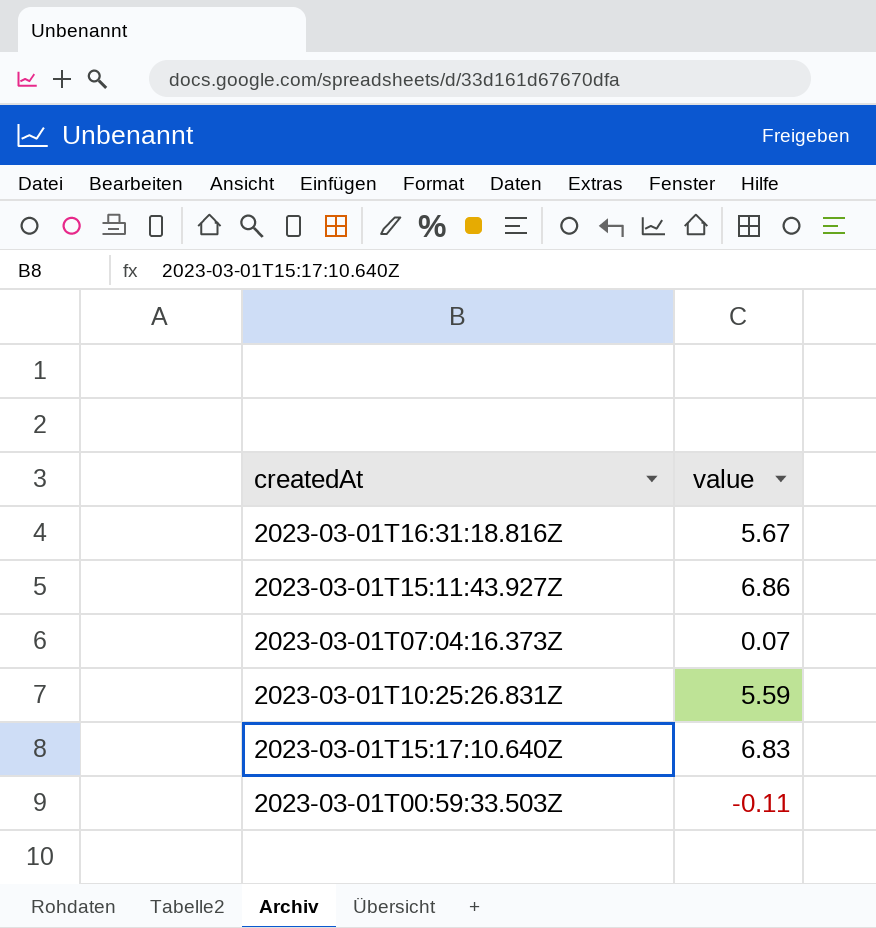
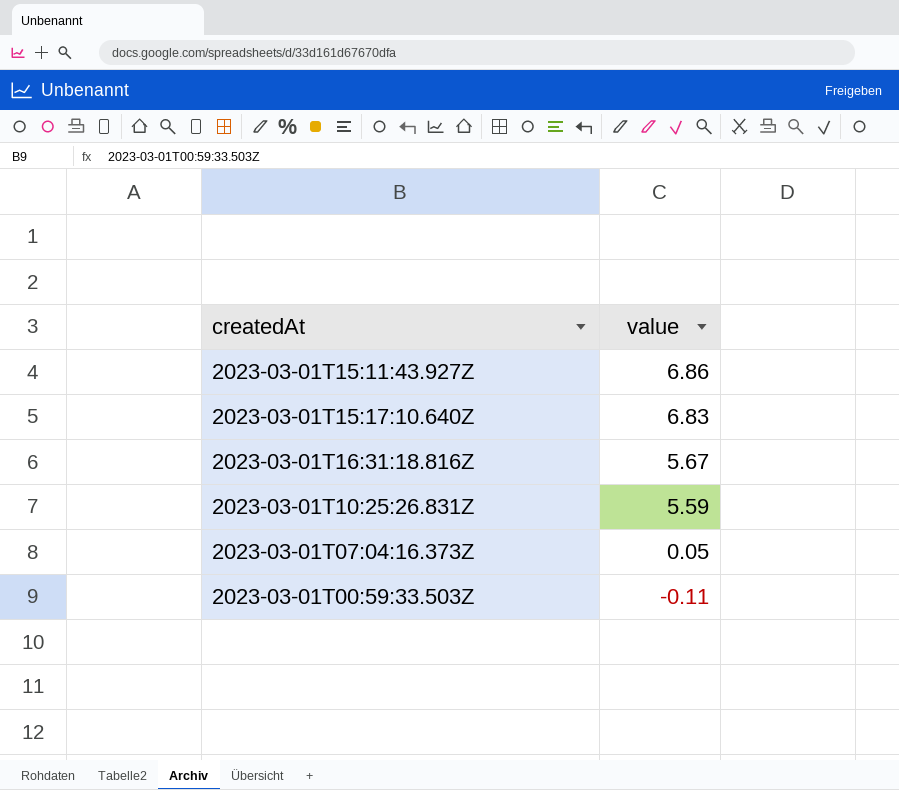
row order: none -> value descending
2023-03-01T07:04:16.373Z | value: 0.07 -> 0.05

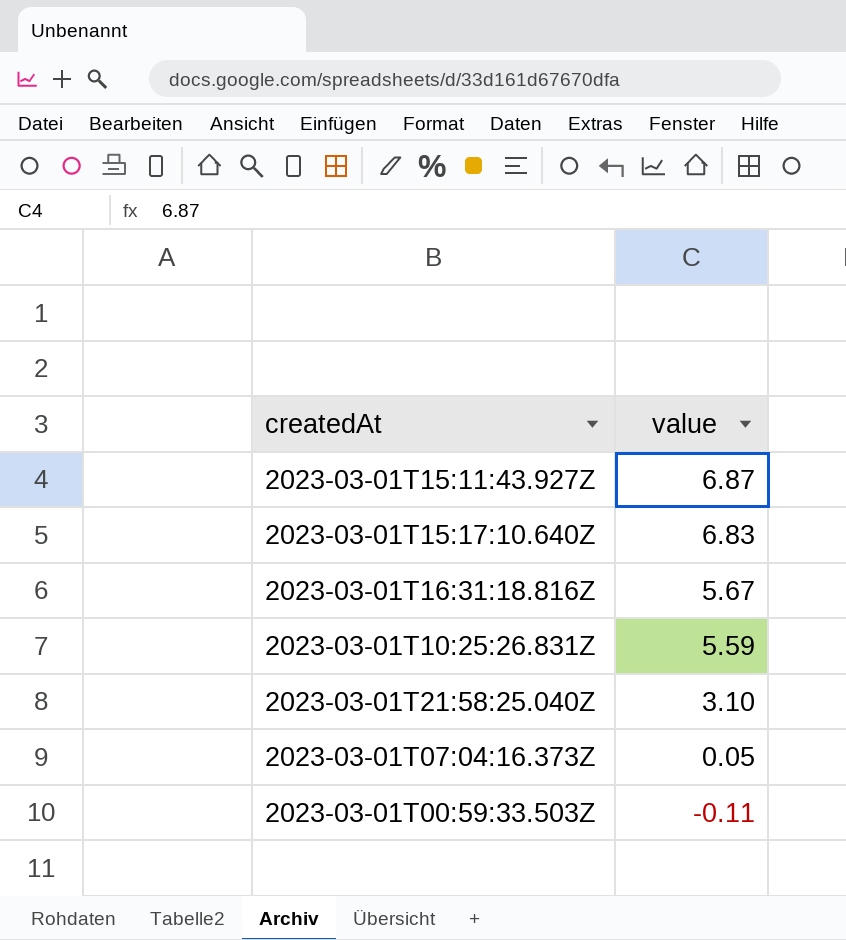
2023-03-01T15:11:43.927Z | value: 6.86 -> 6.87
row 2023-03-01T21:58:25.040Z: none -> 3.10

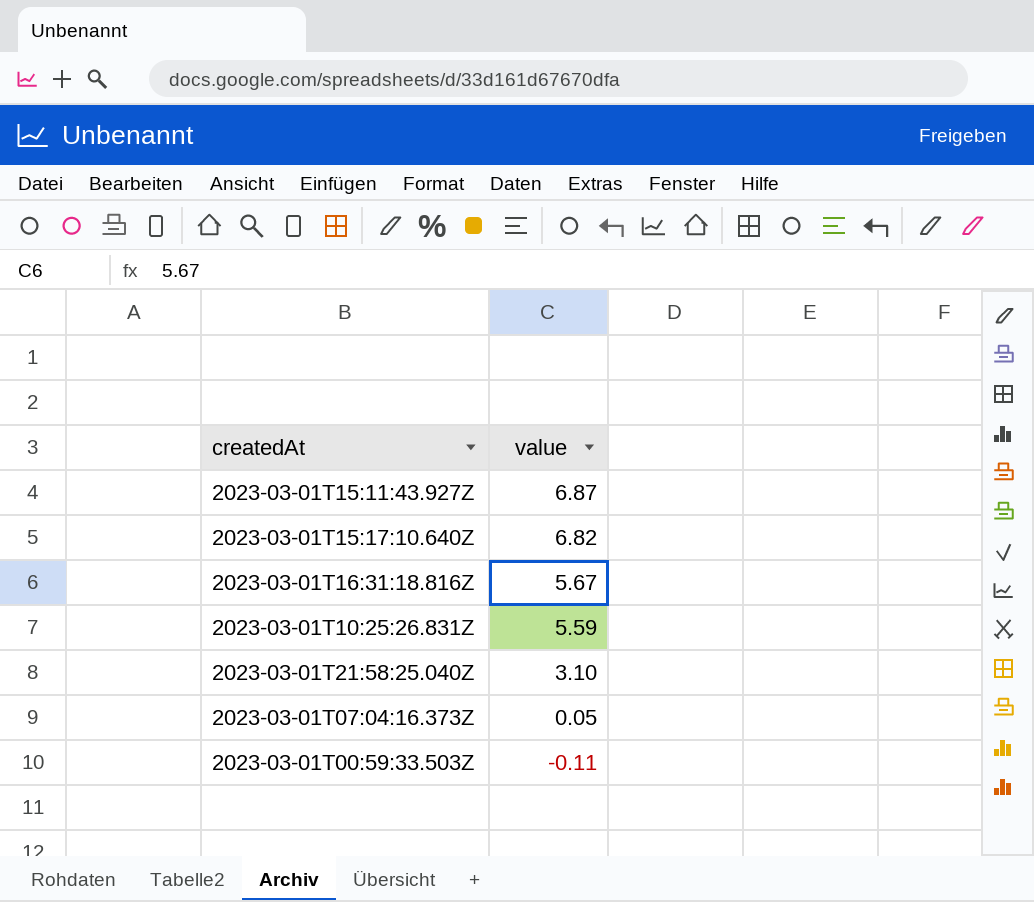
2023-03-01T15:17:10.640Z | value: 6.83 -> 6.82

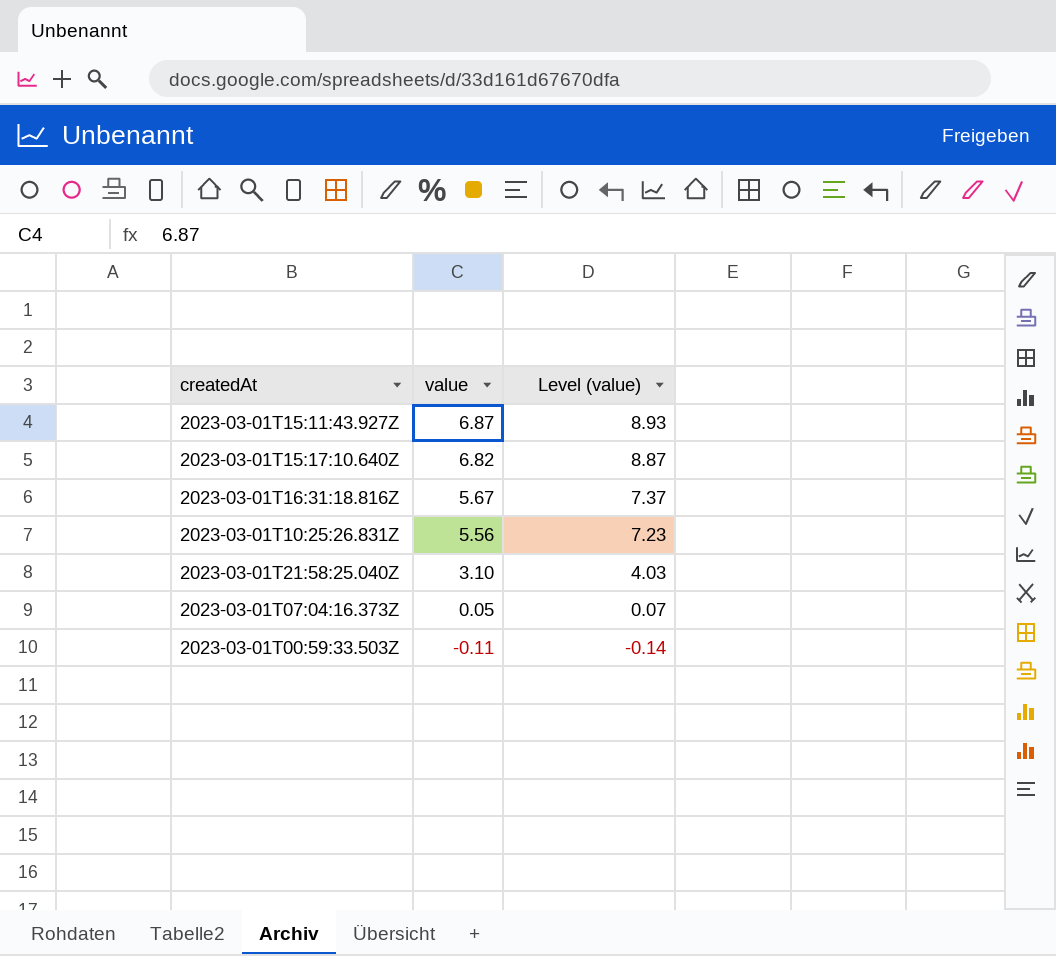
column Level (value) | formula: none -> [value] * 1.3
2023-03-01T10:25:26.831Z | value: 5.59 -> 5.56

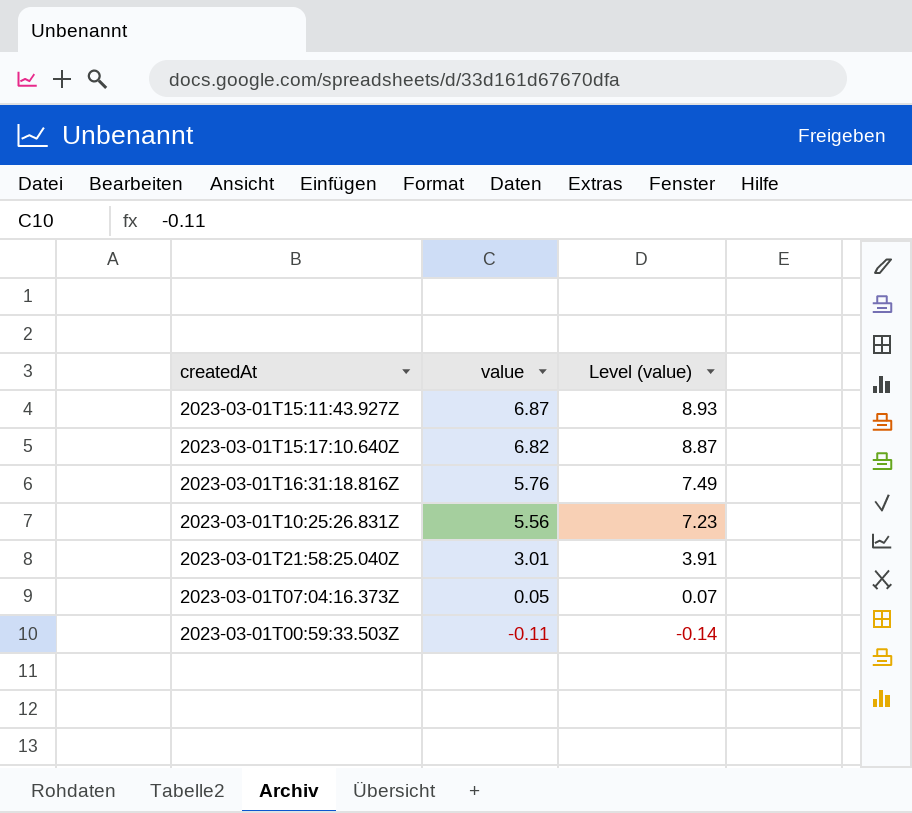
2023-03-01T16:31:18.816Z | value: 5.67 -> 5.76
2023-03-01T16:31:18.816Z | Level (value): 7.37 -> 7.49
2023-03-01T21:58:25.040Z | value: 3.10 -> 3.01
2023-03-01T21:58:25.040Z | Level (value): 4.03 -> 3.91

